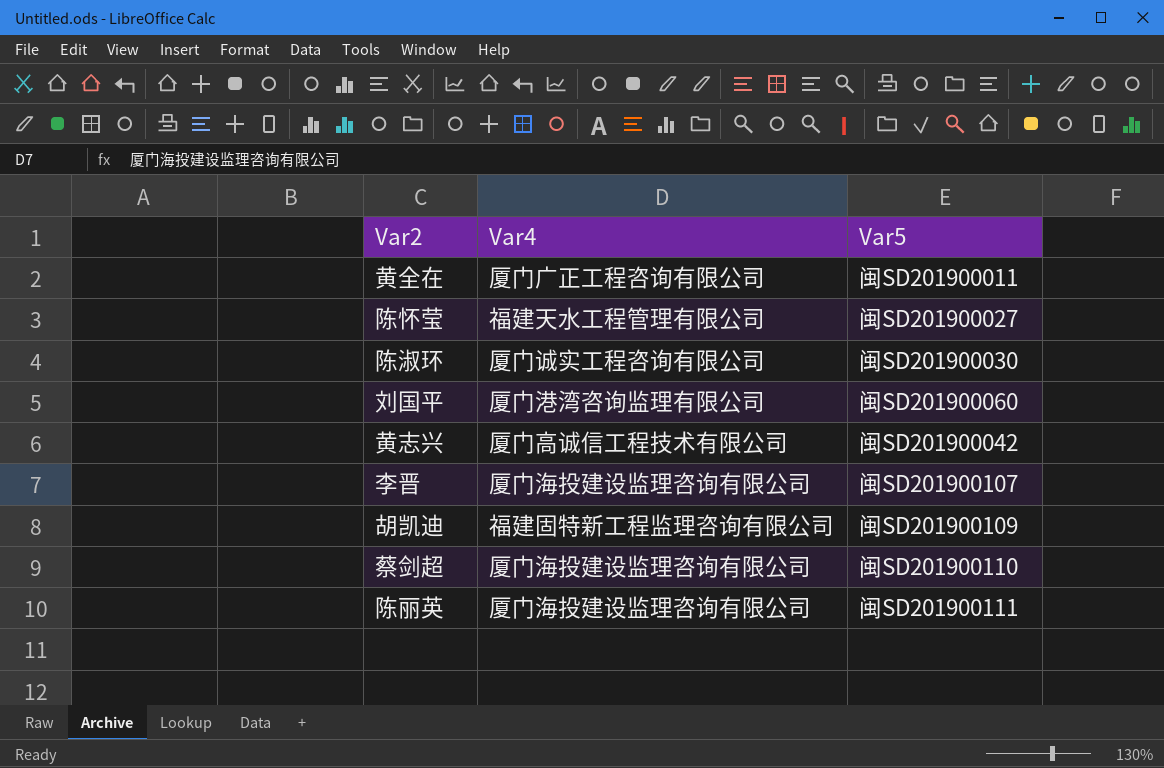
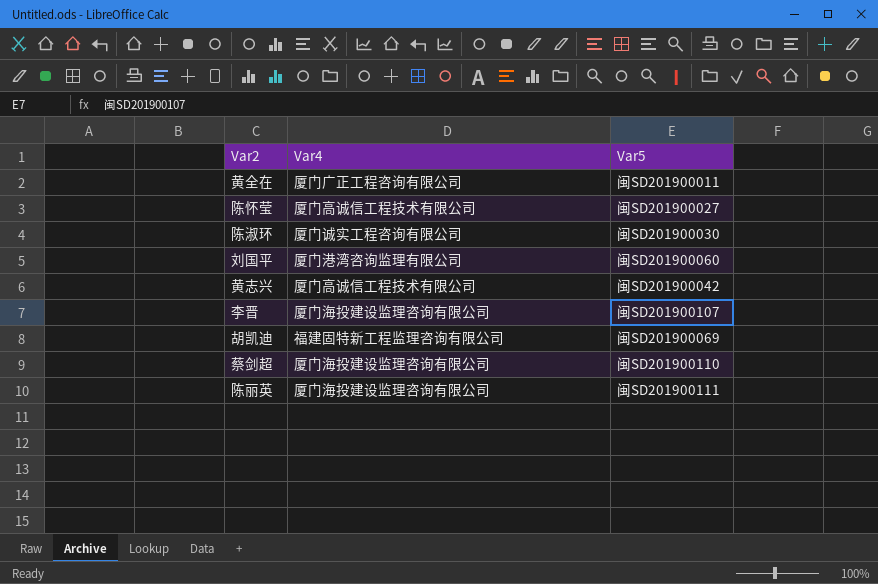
陈怀莹 | Var4: 福建天水工程管理有限公司 -> 厦门高诚信工程技术有限公司
胡凯迪 | Var5: 闽SD201900109 -> 闽SD201900069

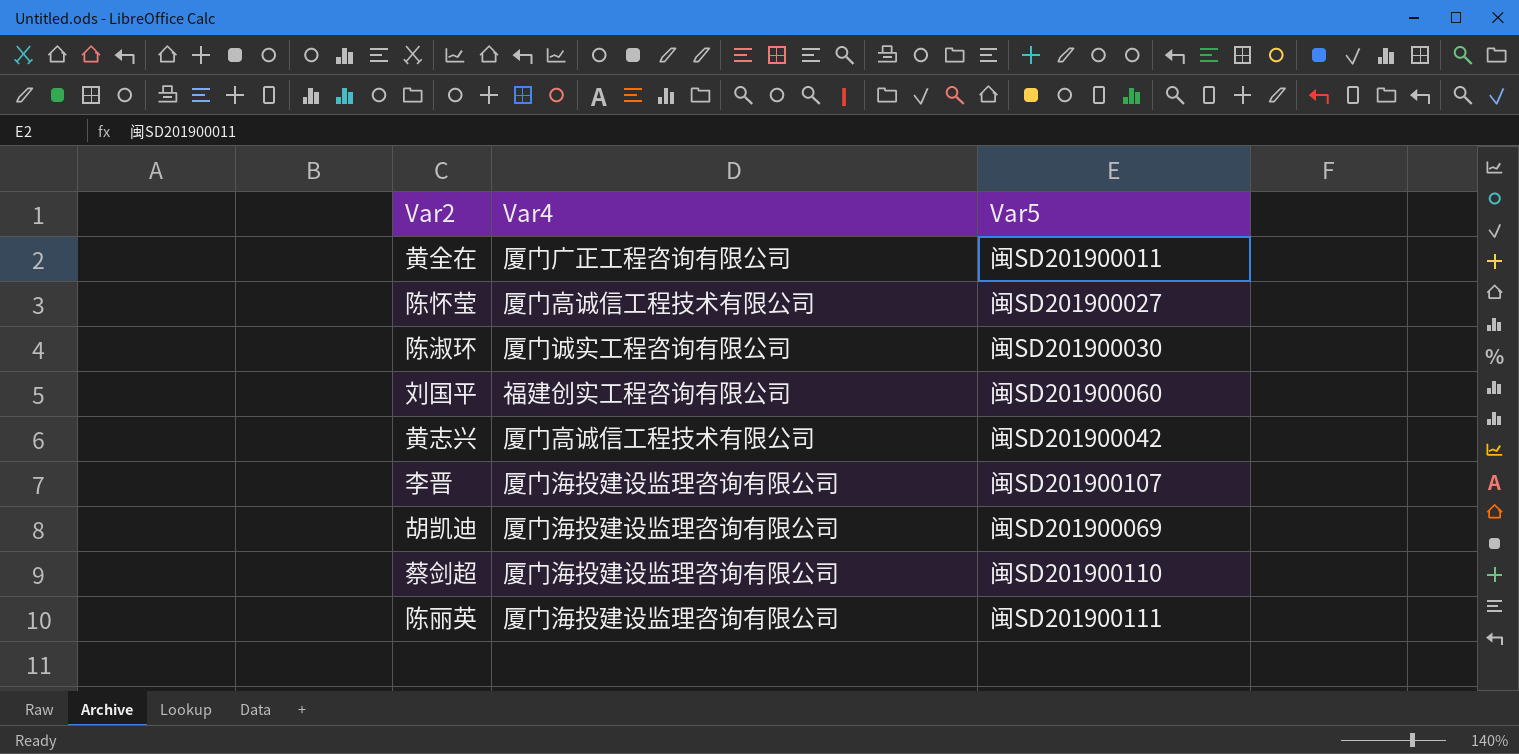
刘国平 | Var4: 厦门港湾咨询监理有限公司 -> 福建创实工程咨询有限公司
胡凯迪 | Var4: 福建固特新工程监理咨询有限公司 -> 厦门海投建设监理咨询有限公司

